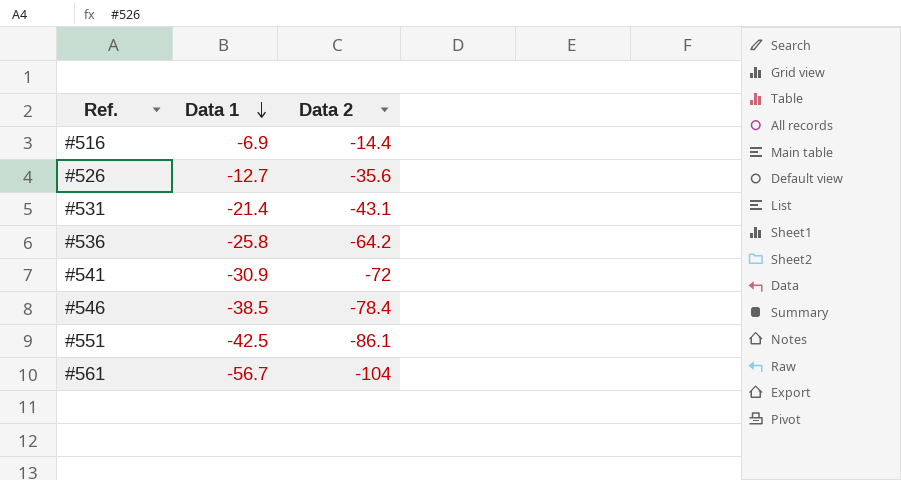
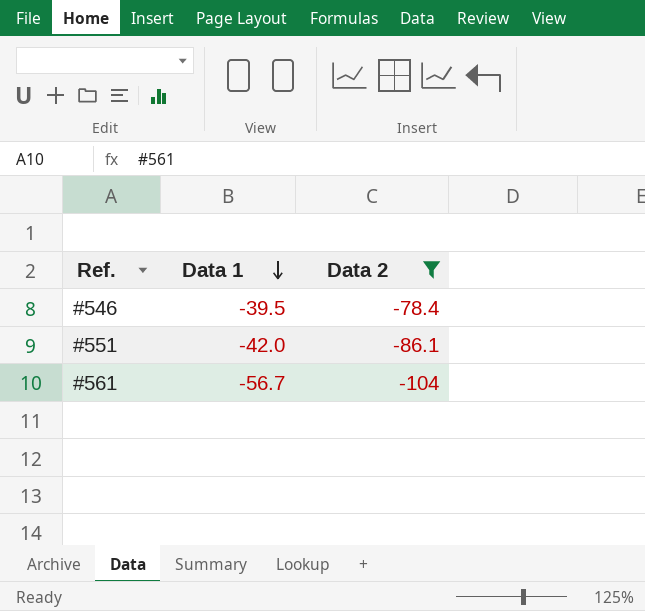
filter: none -> Data 2 <= -78.4
#546 | Data 1: -38.5 -> -39.5
#551 | Data 1: -42.5 -> -42.0

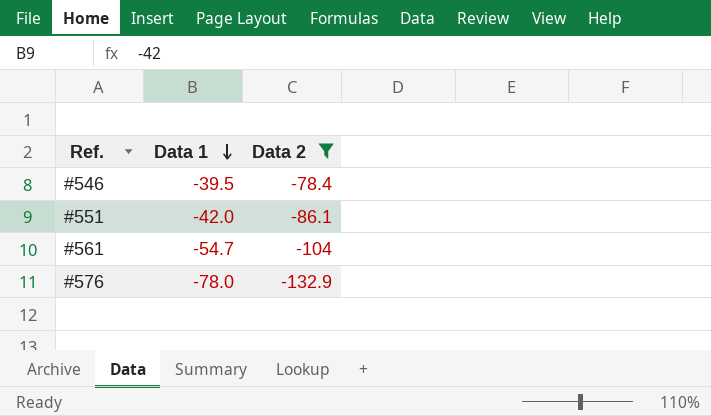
#561 | Data 1: -56.7 -> -54.7
row #576: none -> -78.0 | -132.9

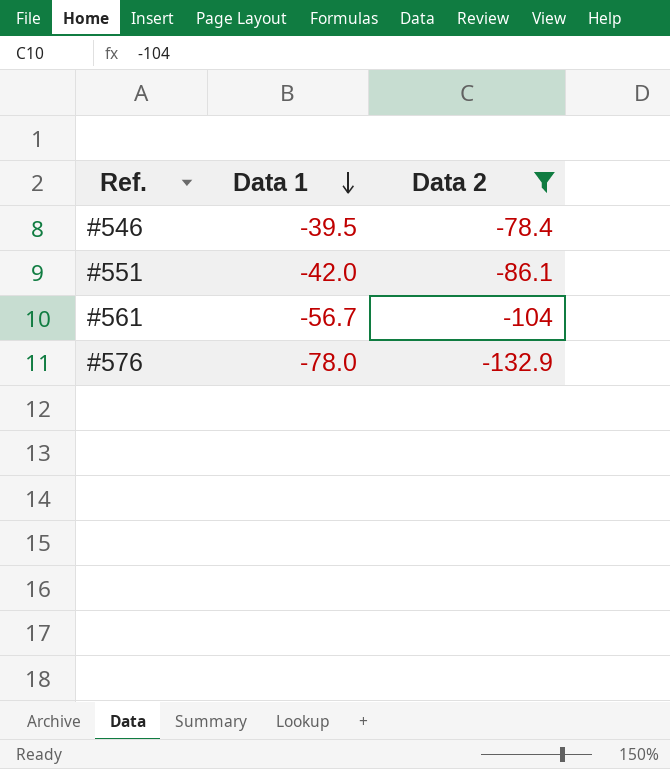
#561 | Data 1: -54.7 -> -56.7

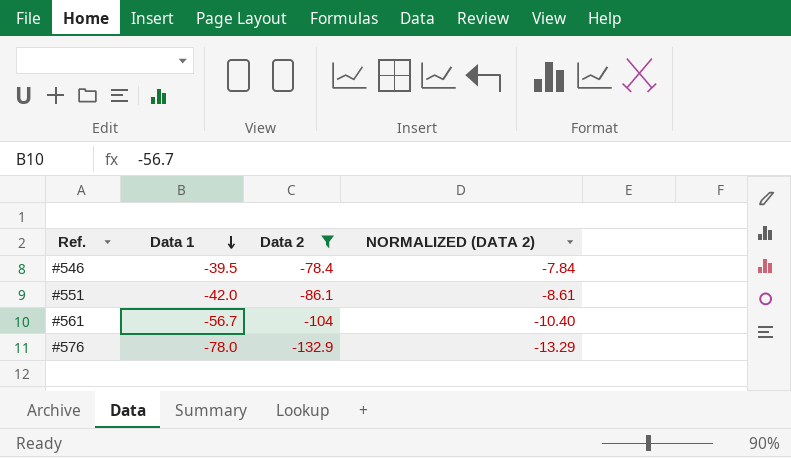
column NORMALIZED (DATA 2) | formula: none -> [Data 2] * 0.1

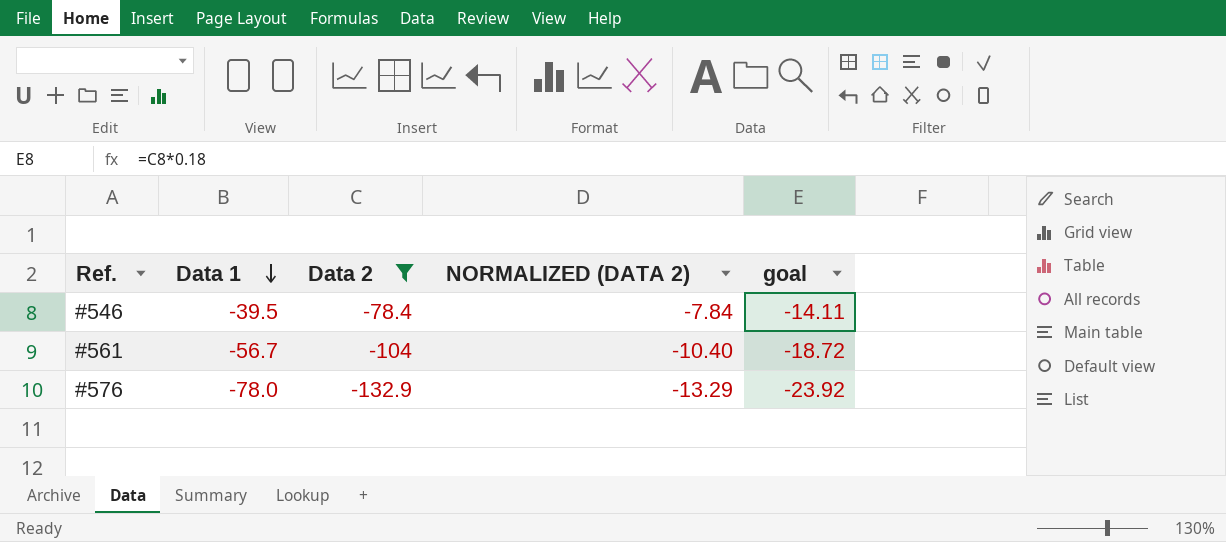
column goal | formula: none -> [Data 2] * 0.18
row #551: -42.0 | -86.1 | -8.61 -> none

